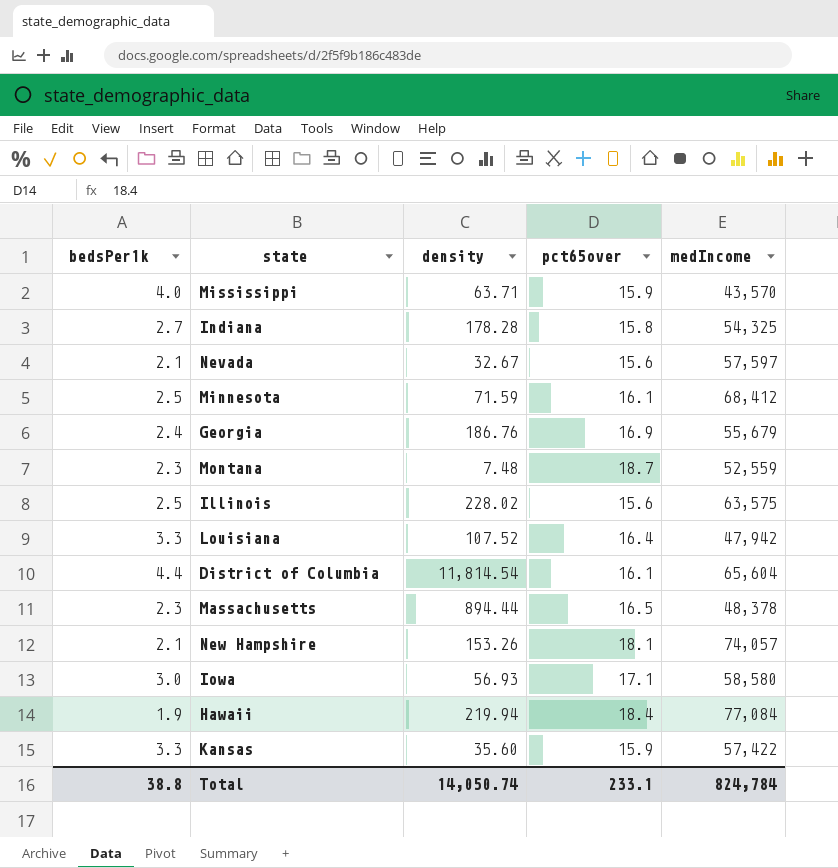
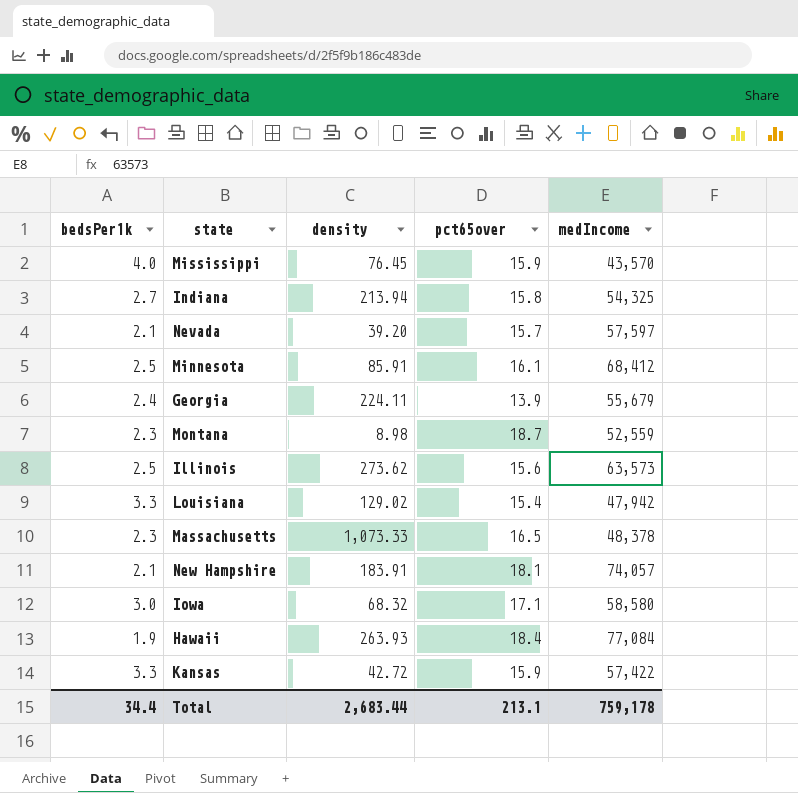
row District of Columbia: 4.4 | 11,814.54 | 16.1 | 65,604 -> none
Mississippi | density: 63.71 -> 76.45
Indiana | density: 178.28 -> 213.94
Nevada | density: 32.67 -> 39.20
Nevada | pct65over: 15.6 -> 15.7
Minnesota | density: 71.59 -> 85.91
Georgia | density: 186.76 -> 224.11
Georgia | pct65over: 16.9 -> 13.9
Montana | density: 7.48 -> 8.98
Illinois | density: 228.02 -> 273.62
Illinois | medIncome: 63,575 -> 63,573
Louisiana | density: 107.52 -> 129.02
Louisiana | pct65over: 16.4 -> 15.4
Massachusetts | density: 894.44 -> 1,073.33
New Hampshire | density: 153.26 -> 183.91
Iowa | density: 56.93 -> 68.32
Hawaii | density: 219.94 -> 263.93
Kansas | density: 35.60 -> 42.72
Total | bedsPer1k: 38.8 -> 34.4
Total | density: 14,050.74 -> 2,683.44
Total | pct65over: 233.1 -> 213.1
Total | medIncome: 824,784 -> 759,178

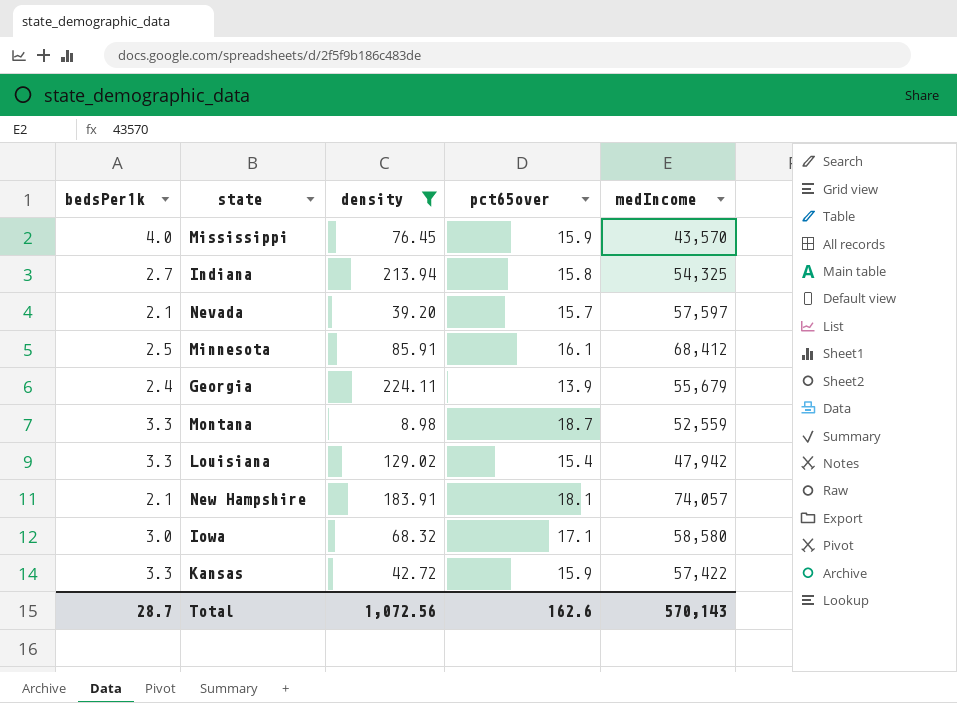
filter: none -> density <= 224.11
Montana | bedsPer1k: 2.3 -> 3.3
Total | bedsPer1k: 34.4 -> 28.7
Total | density: 2,683.44 -> 1,072.56
Total | pct65over: 213.1 -> 162.6
Total | medIncome: 759,178 -> 570,143

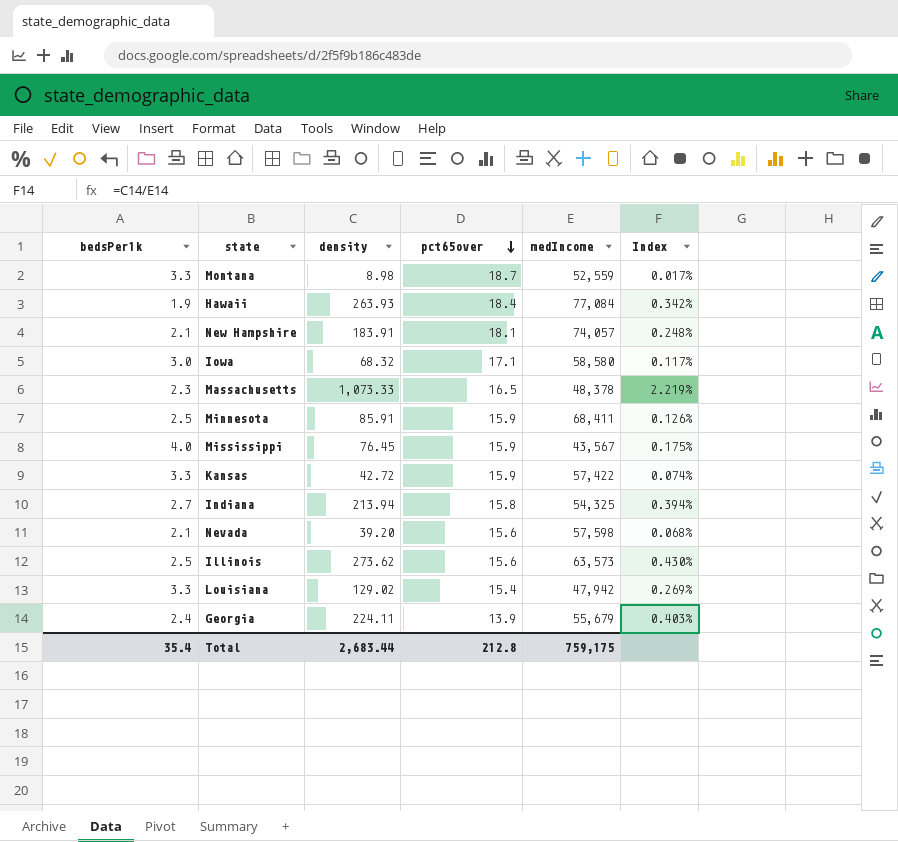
filter: density <= 224.11 -> none
row order: none -> pct65over descending
column Index | formula: none -> [density] / [medIncome]
Minnesota | pct65over: 16.1 -> 15.9
Minnesota | medIncome: 68,412 -> 68,411
Mississippi | medIncome: 43,570 -> 43,567
Nevada | pct65over: 15.7 -> 15.6
Nevada | medIncome: 57,597 -> 57,598
Total | bedsPer1k: 28.7 -> 35.4
Total | density: 1,072.56 -> 2,683.44
Total | pct65over: 162.6 -> 212.8
Total | medIncome: 570,143 -> 759,175

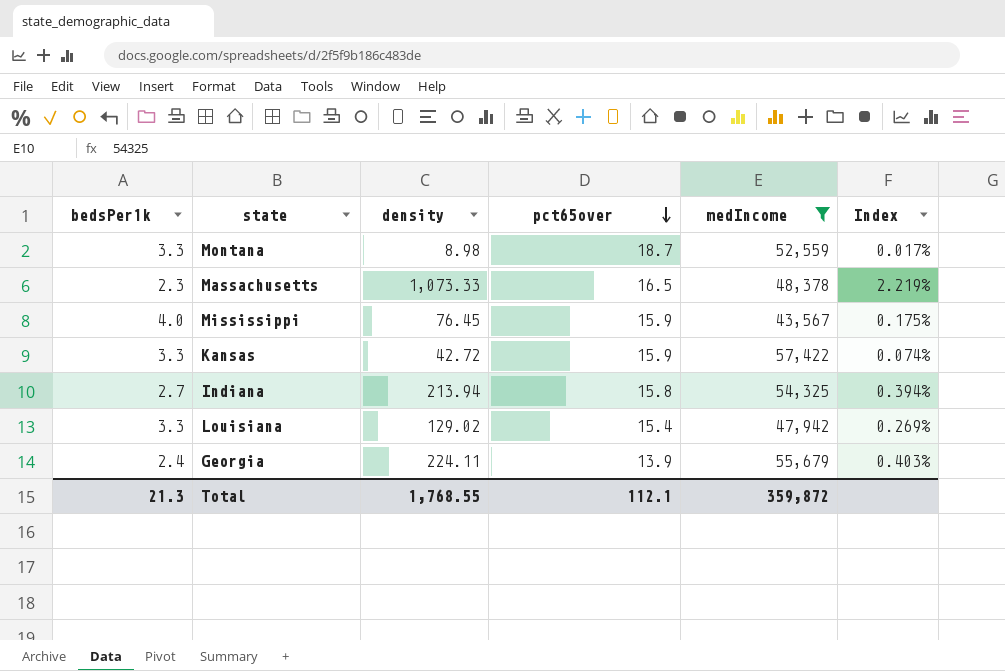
filter: none -> medIncome <= 57,422
Total | bedsPer1k: 35.4 -> 21.3
Total | density: 2,683.44 -> 1,768.55
Total | pct65over: 212.8 -> 112.1
Total | medIncome: 759,175 -> 359,872

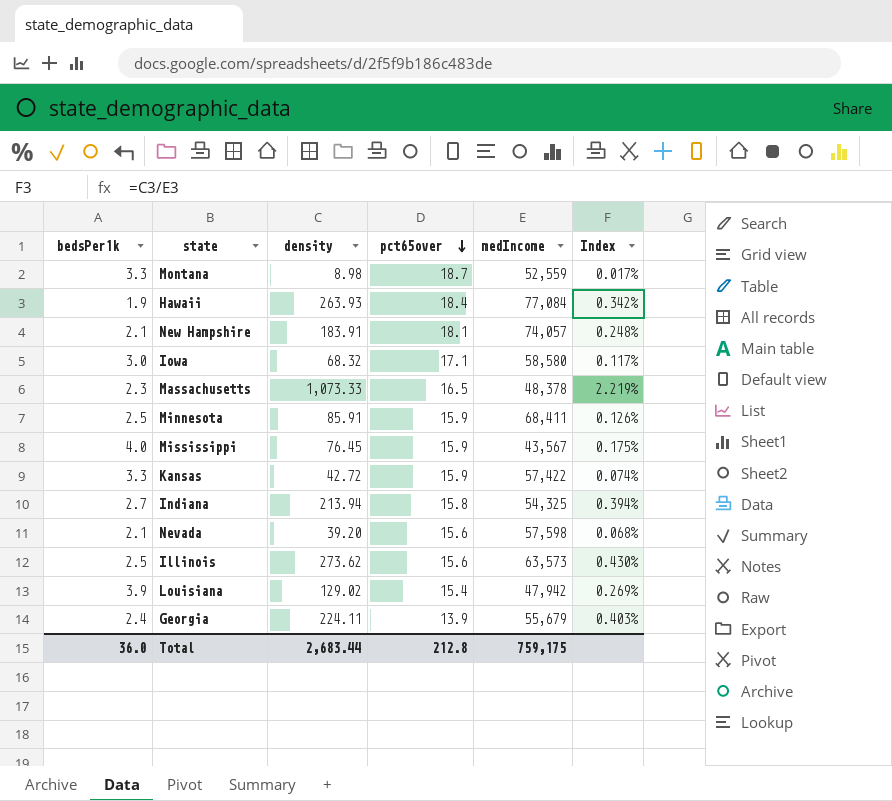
filter: medIncome <= 57,422 -> none
Louisiana | bedsPer1k: 3.3 -> 3.9
Total | bedsPer1k: 21.3 -> 36.0
Total | density: 1,768.55 -> 2,683.44
Total | pct65over: 112.1 -> 212.8
Total | medIncome: 359,872 -> 759,175

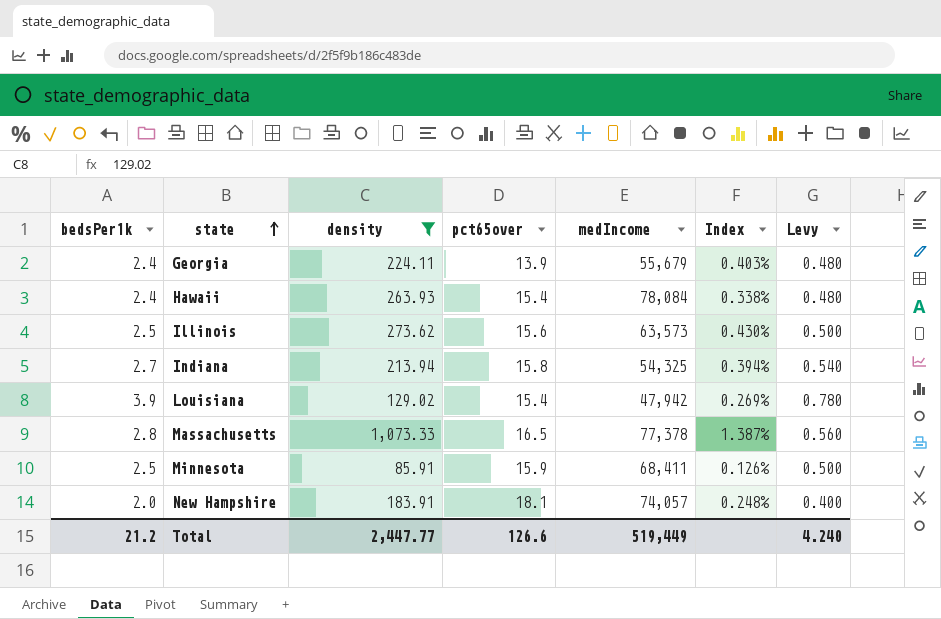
filter: none -> density >= 85.91
row order: pct65over descending -> state ascending
column Levy | formula: none -> [bedsPer1k] * 0.2
Hawaii | bedsPer1k: 1.9 -> 2.4
Hawaii | pct65over: 18.4 -> 15.4
Hawaii | medIncome: 77,084 -> 78,084
Hawaii | Index: 0.342% -> 0.338%
Massachusetts | bedsPer1k: 2.3 -> 2.8
Massachusetts | medIncome: 48,378 -> 77,378
Massachusetts | Index: 2.219% -> 1.387%
New Hampshire | bedsPer1k: 2.1 -> 2.0
Total | bedsPer1k: 36.0 -> 21.2
Total | density: 2,683.44 -> 2,447.77
Total | pct65over: 212.8 -> 126.6
Total | medIncome: 759,175 -> 519,449

